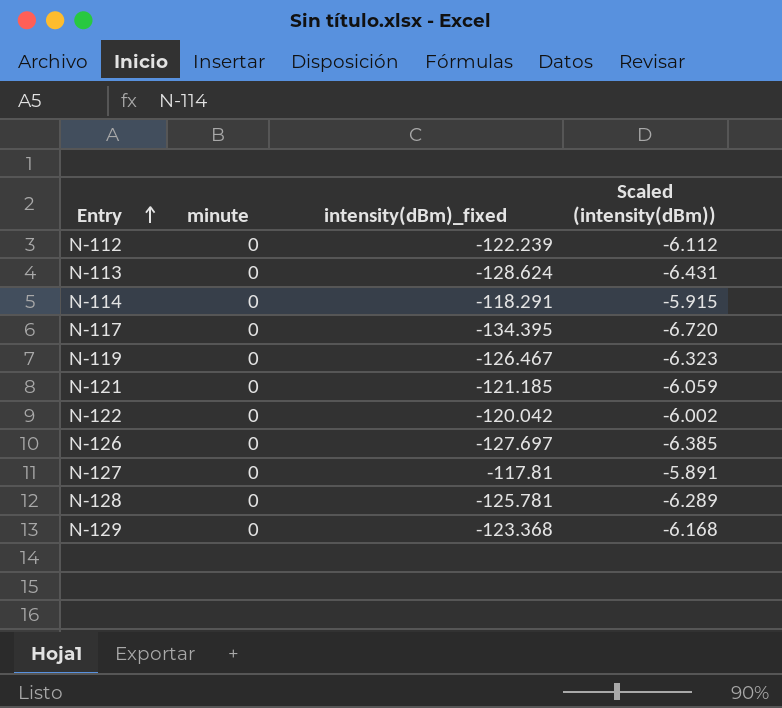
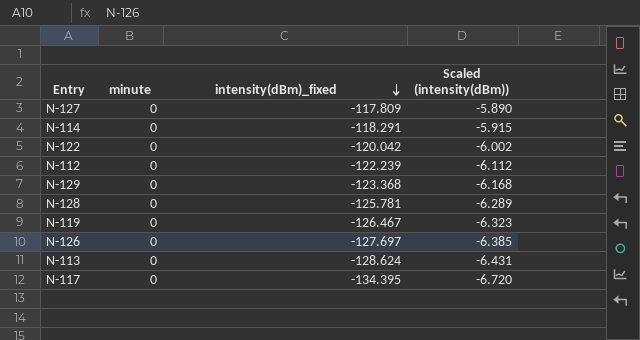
row order: Entry ascending -> intensity(dBm)_fixed descending
row N-121: 0 | -121.185 | -6.059 -> none
N-127 | intensity(dBm)_fixed: -117.81 -> -117.809
N-127 | Scaled (intensity(dBm)): -5.891 -> -5.890

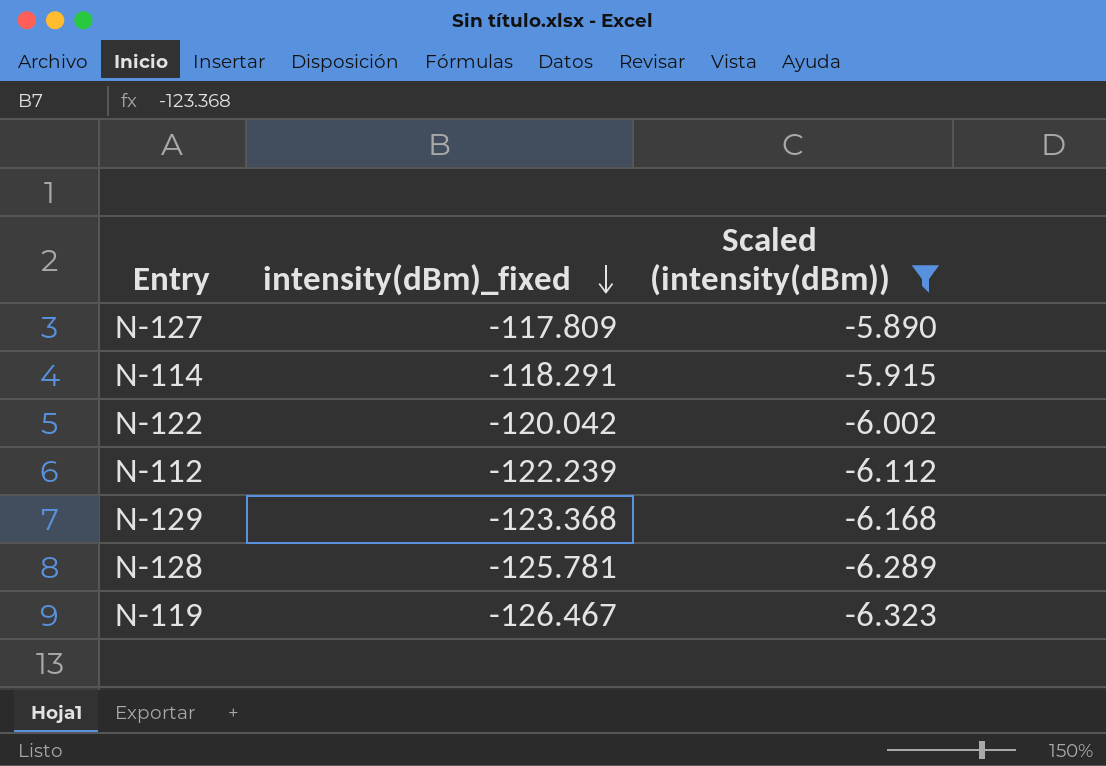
filter: none -> Scaled (intensity(dBm)) >= -6.323
column minute | position: 2 -> none

